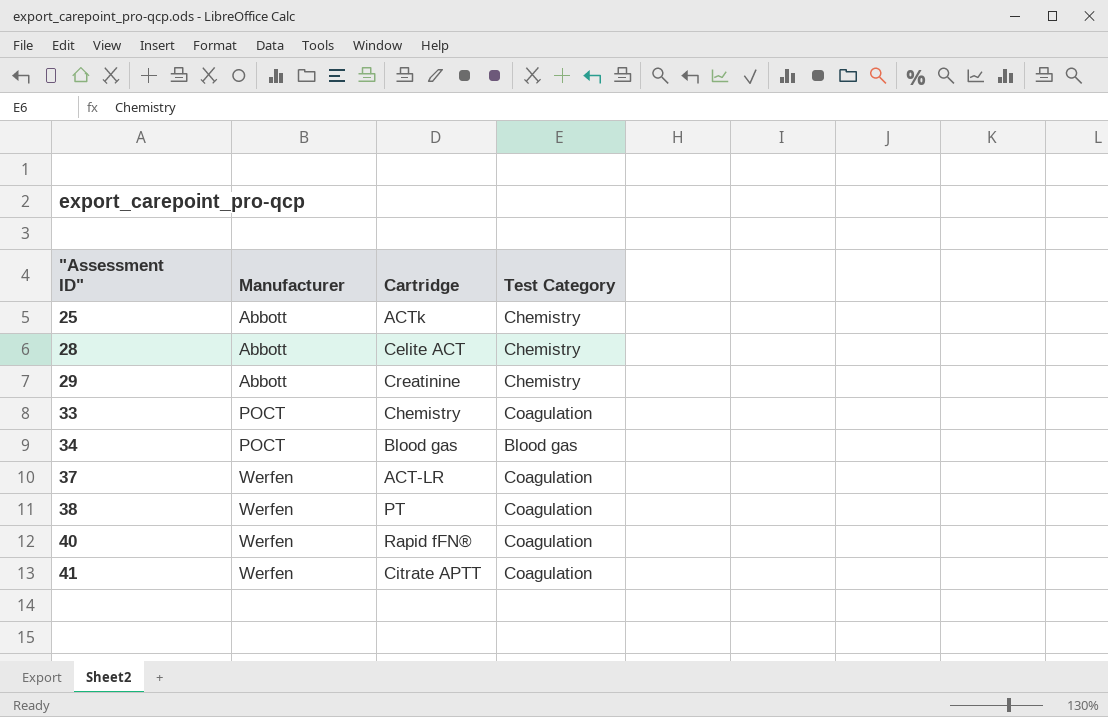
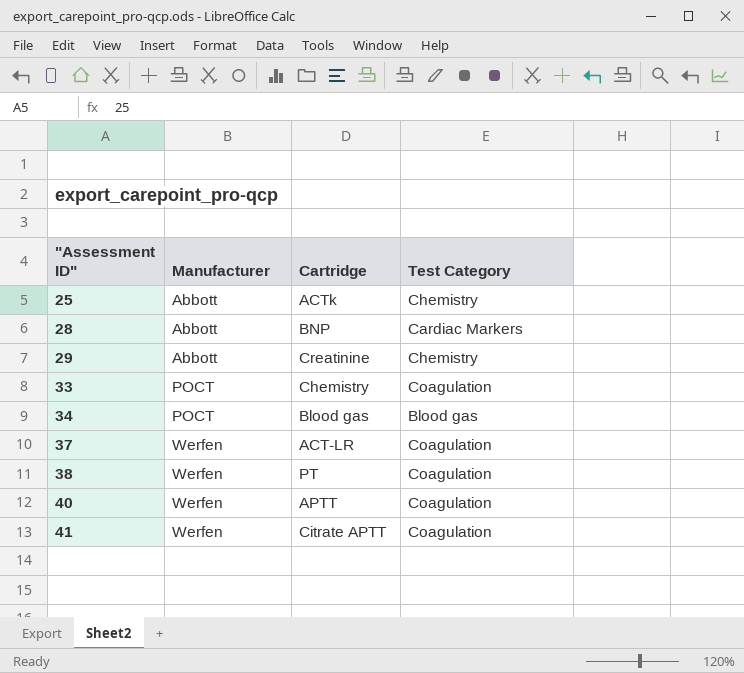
28 | Cartridge: Celite ACT -> BNP
28 | Test Category: Chemistry -> Cardiac Markers
40 | Cartridge: Rapid fFN® -> APTT

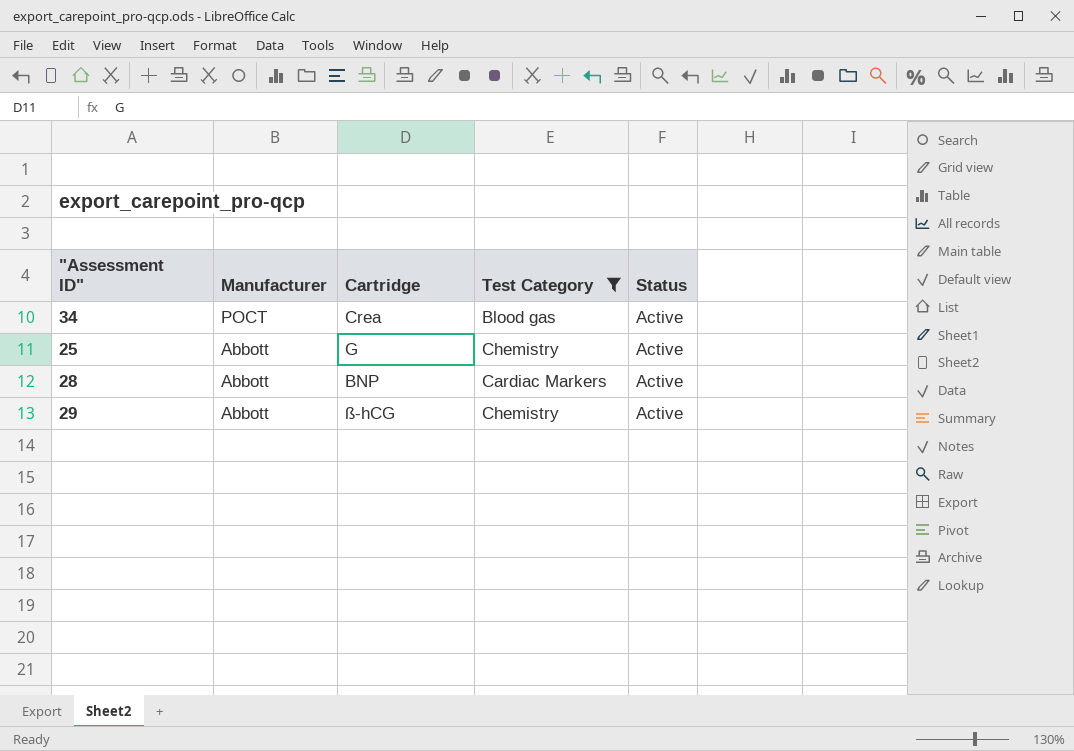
filter: none -> Test Category != Coagulation
row order: "Assessment ID" ascending -> Manufacturer descending
column Status | position: none -> 5
34 | Cartridge: Blood gas -> Crea
25 | Cartridge: ACTk -> G
29 | Cartridge: Creatinine -> ß-hCG

